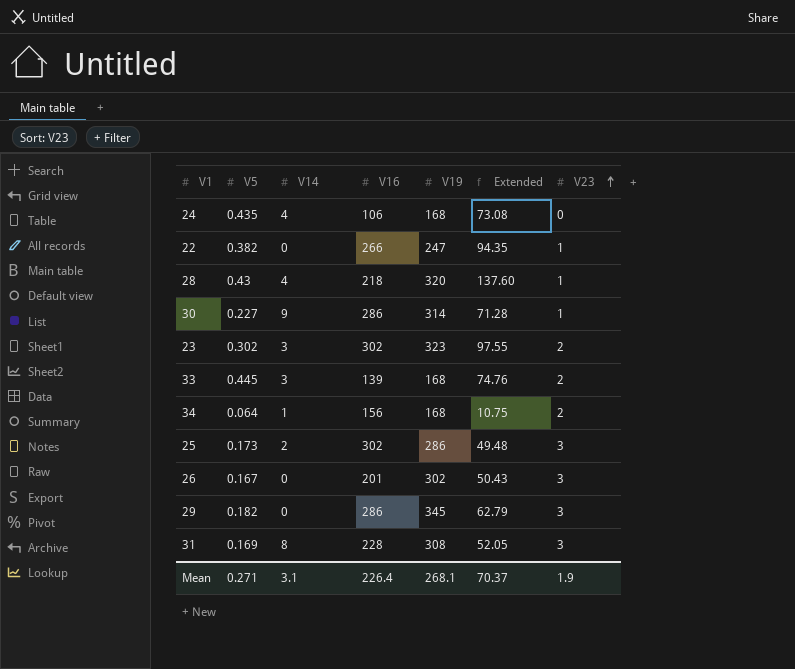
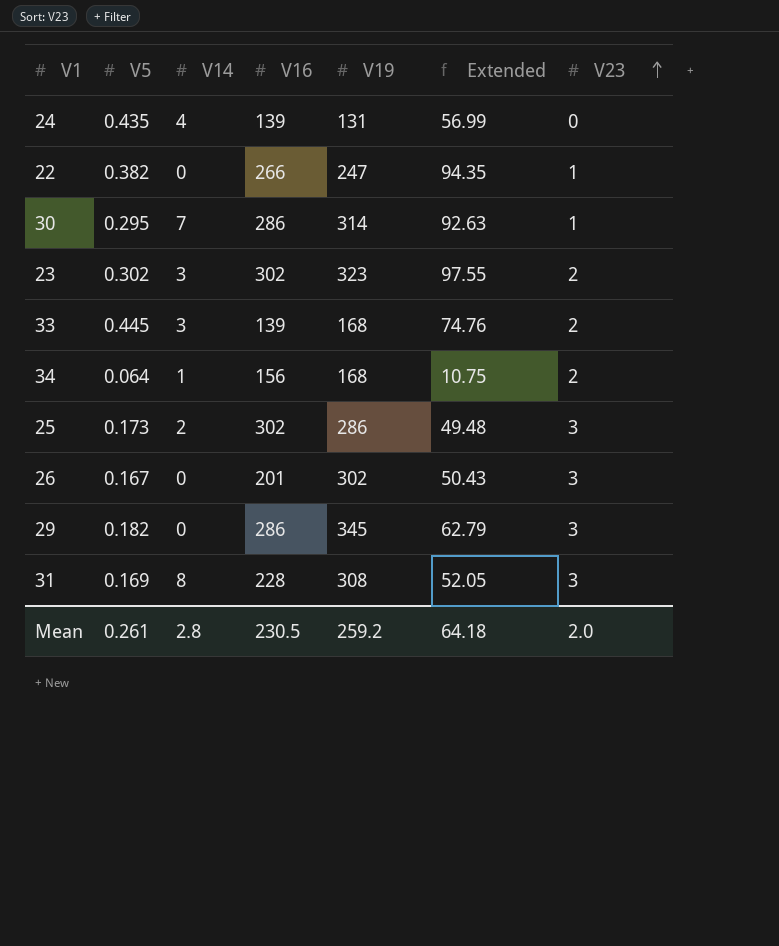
row 28: 0.43 | 4 | 218 | 320 | 137.60 | 1 -> none
24 | V16: 106 -> 139
24 | V19: 168 -> 131
24 | Extended: 73.08 -> 56.99
30 | V5: 0.227 -> 0.295
30 | V14: 9 -> 7
30 | Extended: 71.28 -> 92.63
Mean | V5: 0.271 -> 0.261
Mean | V14: 3.1 -> 2.8
Mean | V16: 226.4 -> 230.5
Mean | V19: 268.1 -> 259.2
Mean | Extended: 70.37 -> 64.18
Mean | V23: 1.9 -> 2.0

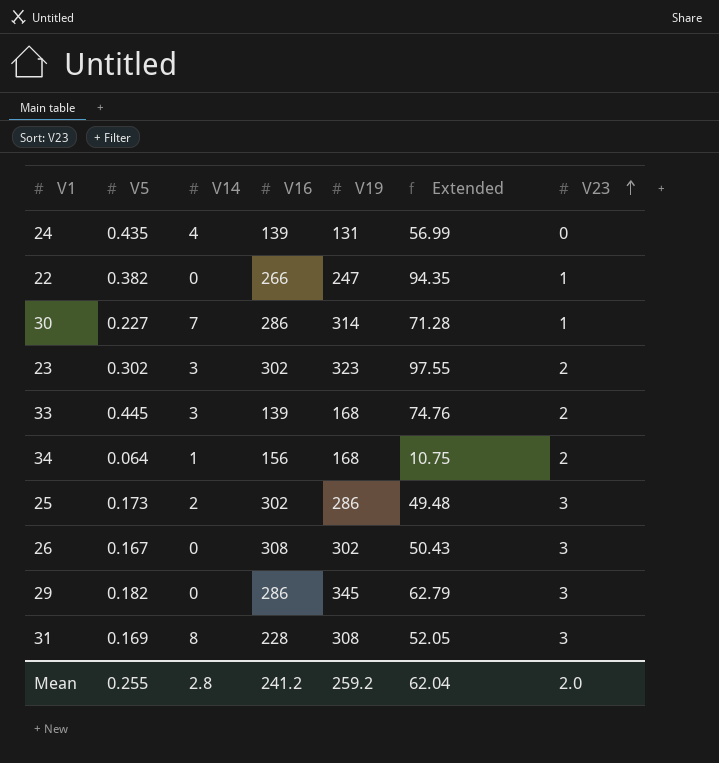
30 | V5: 0.295 -> 0.227
30 | Extended: 92.63 -> 71.28
26 | V16: 201 -> 308
Mean | V5: 0.261 -> 0.255
Mean | V16: 230.5 -> 241.2
Mean | Extended: 64.18 -> 62.04

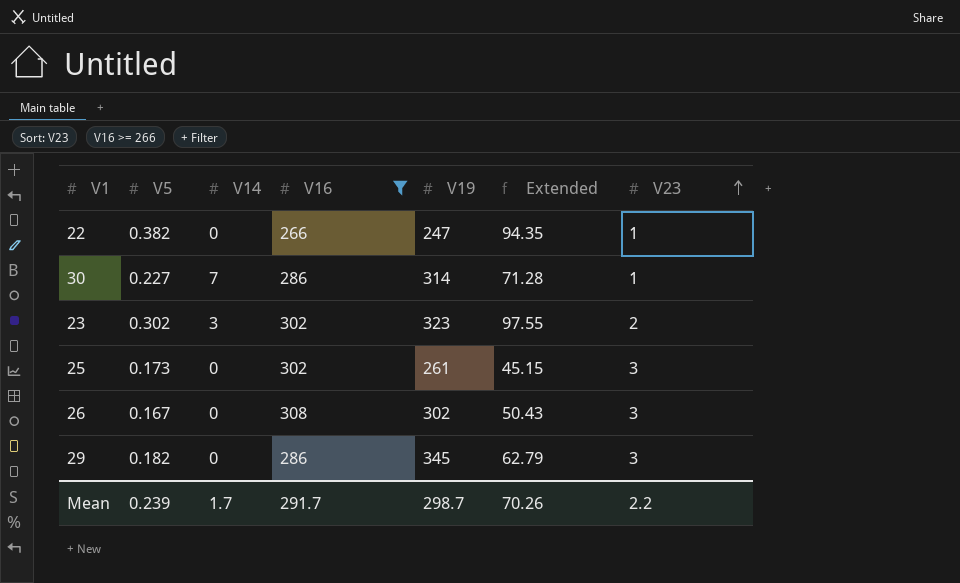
filter: none -> V16 >= 266
25 | V14: 2 -> 0
25 | V19: 286 -> 261
25 | Extended: 49.48 -> 45.15
Mean | V5: 0.255 -> 0.239
Mean | V14: 2.8 -> 1.7
Mean | V16: 241.2 -> 291.7
Mean | V19: 259.2 -> 298.7
Mean | Extended: 62.04 -> 70.26
Mean | V23: 2.0 -> 2.2

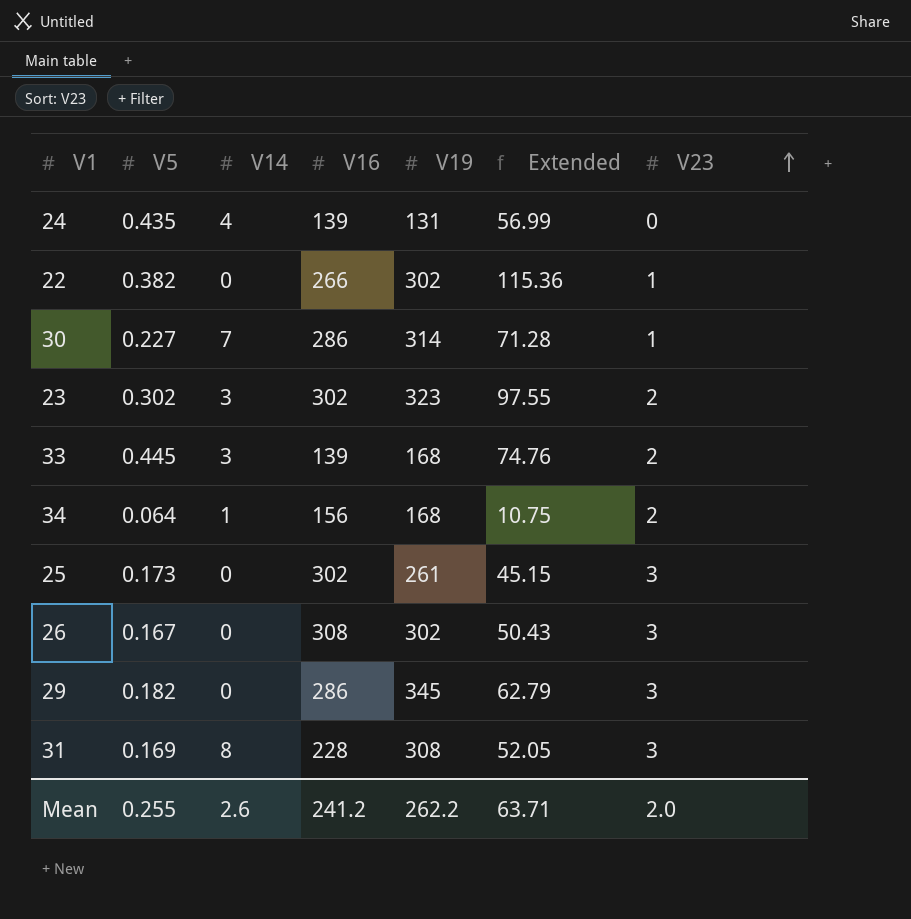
filter: V16 >= 266 -> none
22 | V19: 247 -> 302
22 | Extended: 94.35 -> 115.36
Mean | V5: 0.239 -> 0.255
Mean | V14: 1.7 -> 2.6
Mean | V16: 291.7 -> 241.2
Mean | V19: 298.7 -> 262.2
Mean | Extended: 70.26 -> 63.71
Mean | V23: 2.2 -> 2.0

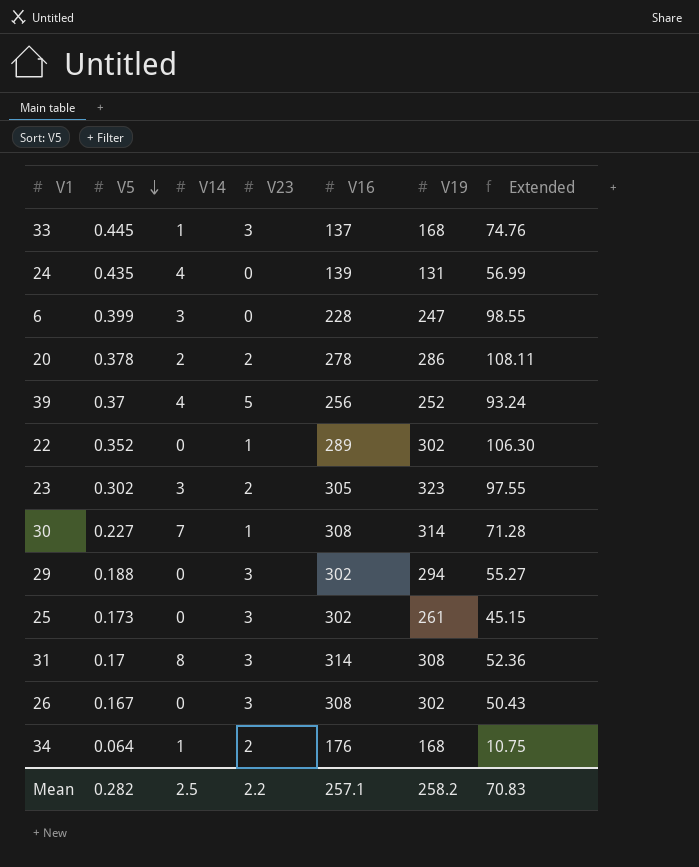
row order: V23 ascending -> V5 descending
column V23 | position: 7 -> 4
33 | V14: 3 -> 1
33 | V23: 2 -> 3
33 | V16: 139 -> 137
row 6: none -> 0.399 | 3 | 0 | 228 | 247 | 98.55
row 20: none -> 0.378 | 2 | 2 | 278 | 286 | 108.11
row 39: none -> 0.37 | 4 | 5 | 256 | 252 | 93.24
22 | V5: 0.382 -> 0.352
22 | V16: 266 -> 289
22 | Extended: 115.36 -> 106.30
23 | V16: 302 -> 305
30 | V16: 286 -> 308
29 | V5: 0.182 -> 0.188
29 | V16: 286 -> 302
29 | V19: 345 -> 294
29 | Extended: 62.79 -> 55.27
31 | V5: 0.169 -> 0.17
31 | V16: 228 -> 314
31 | Extended: 52.05 -> 52.36
34 | V16: 156 -> 176
Mean | V5: 0.255 -> 0.282
Mean | V14: 2.6 -> 2.5
Mean | V23: 2.0 -> 2.2
Mean | V16: 241.2 -> 257.1
Mean | V19: 262.2 -> 258.2
Mean | Extended: 63.71 -> 70.83

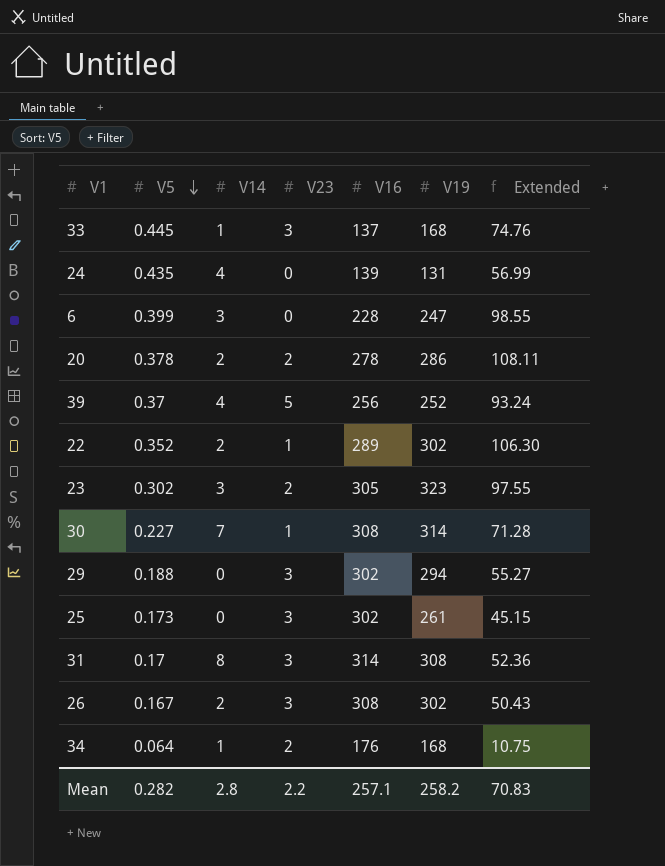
22 | V14: 0 -> 2
26 | V14: 0 -> 2
Mean | V14: 2.5 -> 2.8

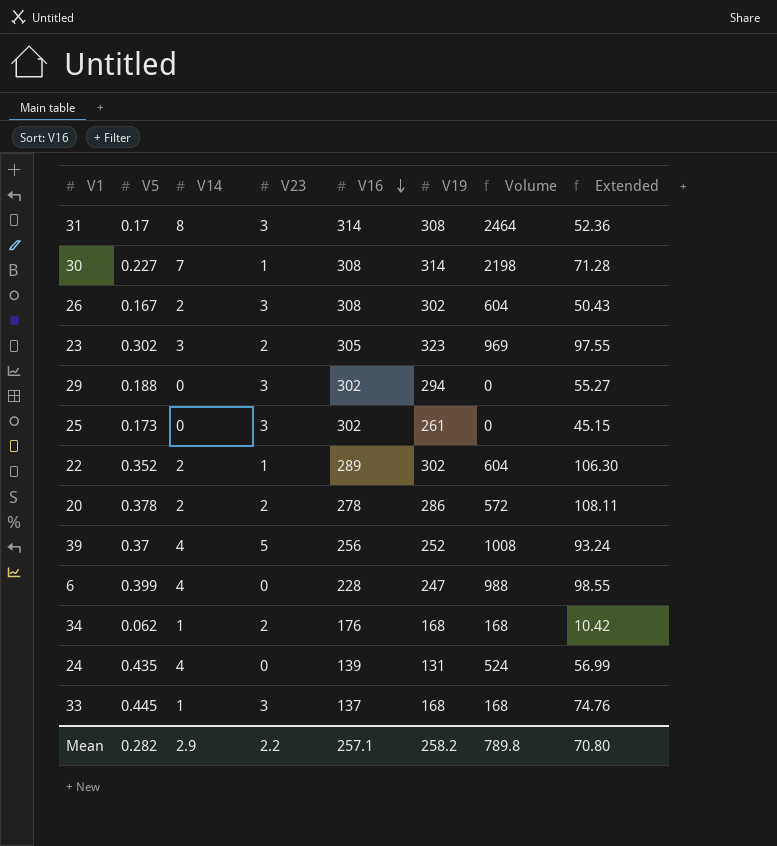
row order: V5 descending -> V16 descending
column Volume | formula: none -> [V14] * [V19]
6 | V14: 3 -> 4
34 | V5: 0.064 -> 0.062
34 | Extended: 10.75 -> 10.42
Mean | V14: 2.8 -> 2.9
Mean | Extended: 70.83 -> 70.80

